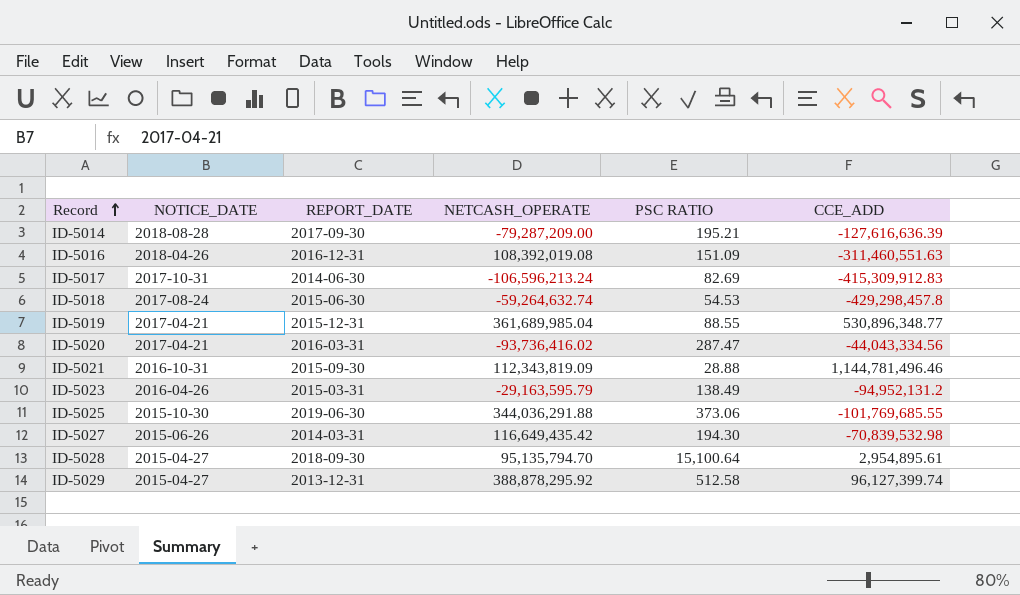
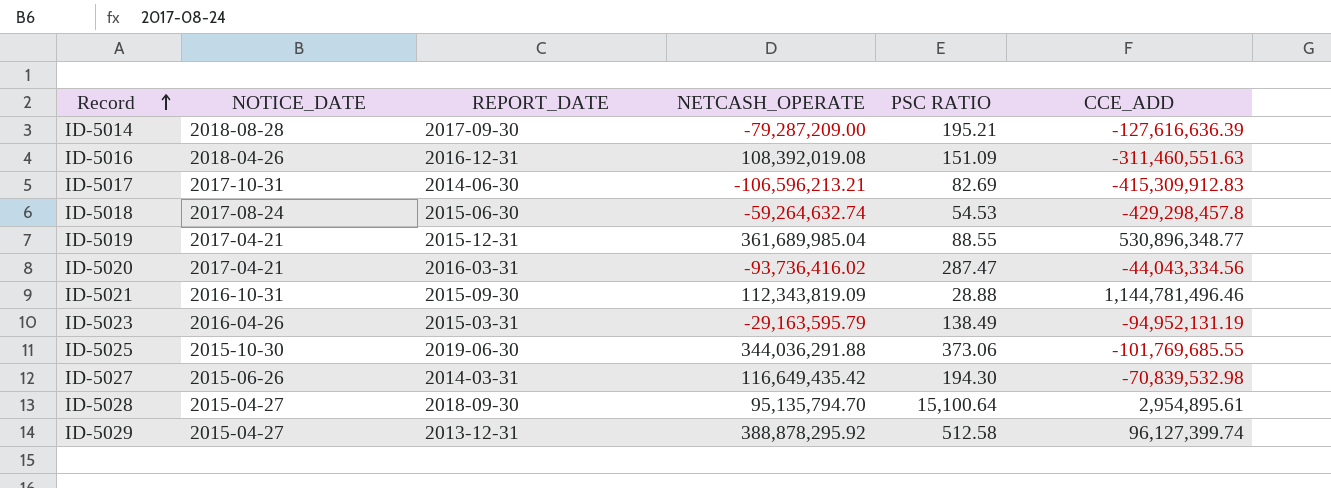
ID-5017 | NETCASH_OPERATE: -106,596,213.24 -> -106,596,213.21
ID-5023 | CCE_ADD: -94,952,131.2 -> -94,952,131.19

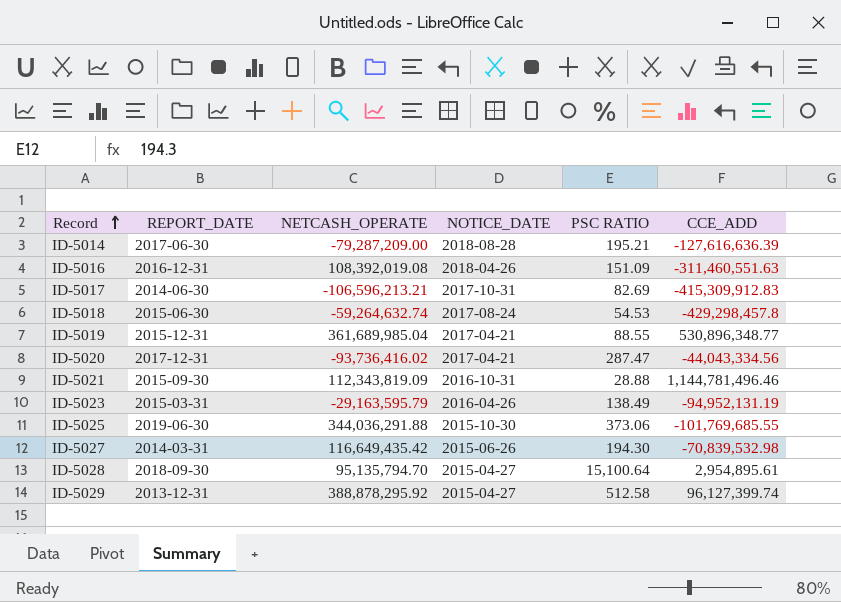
column NOTICE_DATE | position: 2 -> 4
ID-5014 | REPORT_DATE: 2017-09-30 -> 2017-06-30
ID-5020 | REPORT_DATE: 2016-03-31 -> 2017-12-31

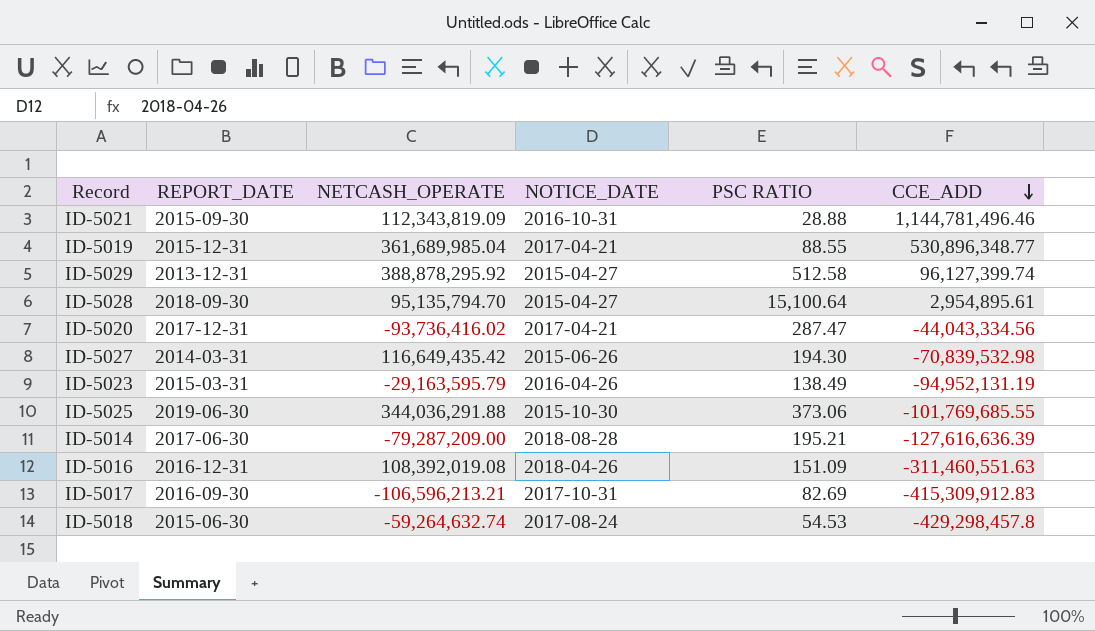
row order: Record ascending -> CCE_ADD descending
ID-5017 | REPORT_DATE: 2014-06-30 -> 2016-09-30

